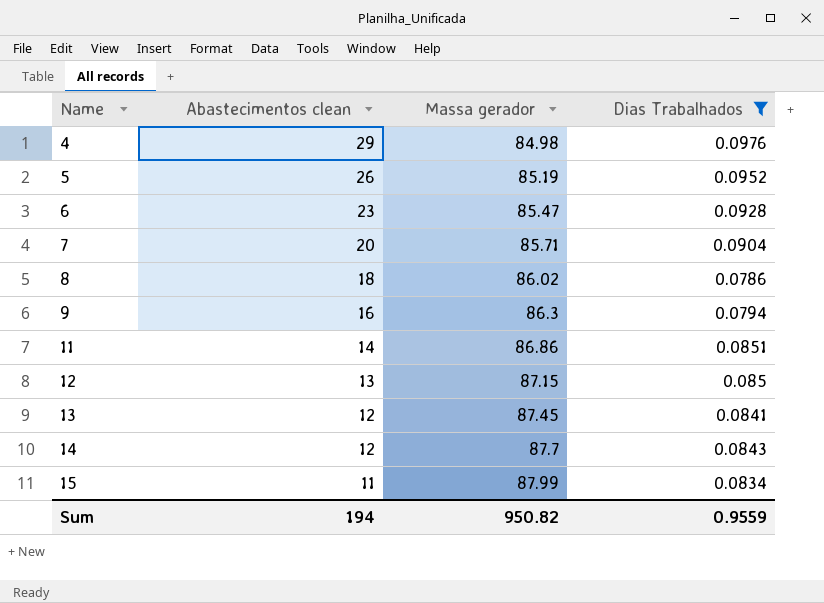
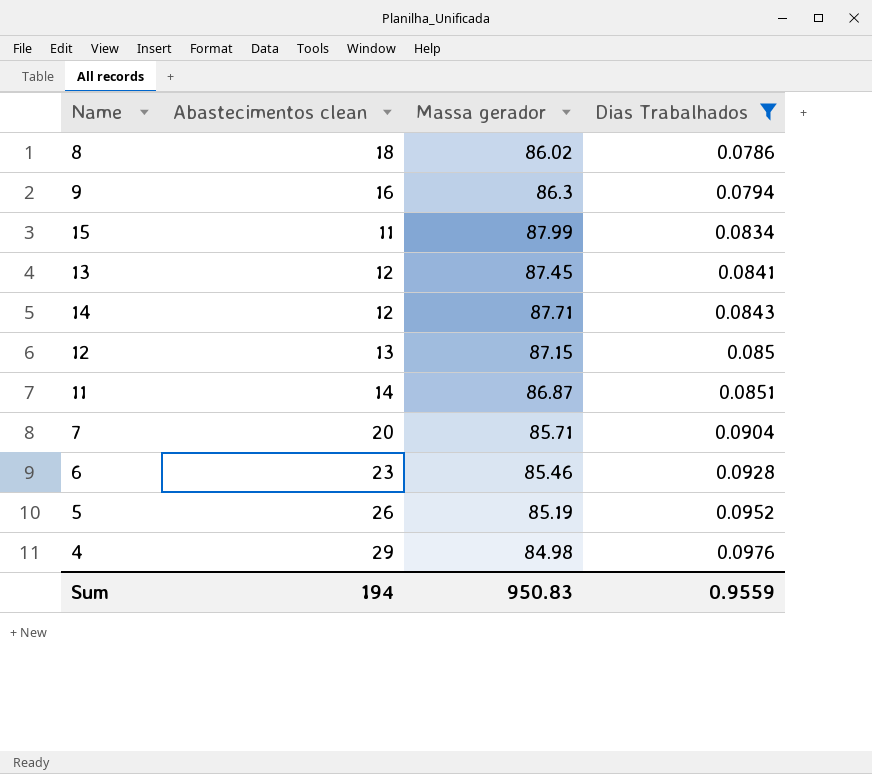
row order: Name ascending -> Dias Trabalhados ascending
14 | Massa gerador: 87.7 -> 87.71
11 | Massa gerador: 86.86 -> 86.87
6 | Massa gerador: 85.47 -> 85.46
Sum | Massa gerador: 950.82 -> 950.83

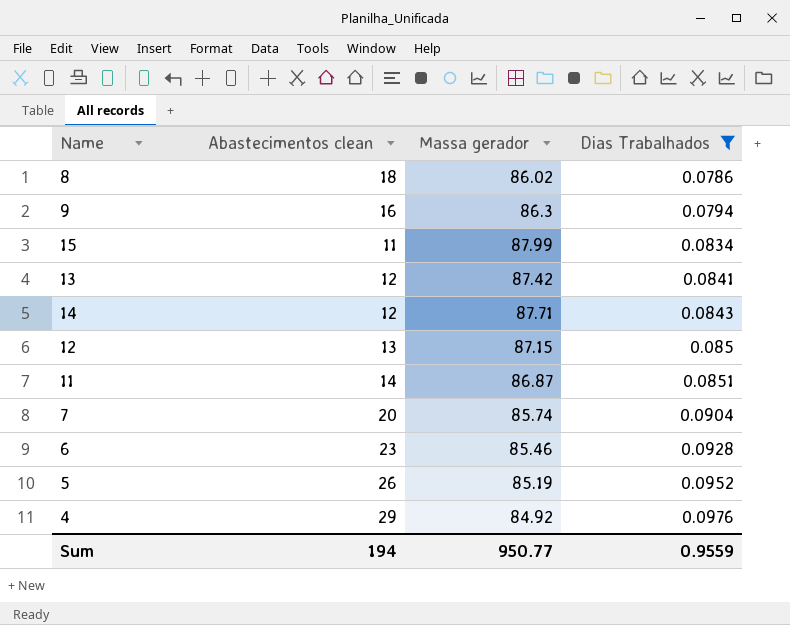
13 | Massa gerador: 87.45 -> 87.42
7 | Massa gerador: 85.71 -> 85.74
4 | Massa gerador: 84.98 -> 84.92
Sum | Massa gerador: 950.83 -> 950.77

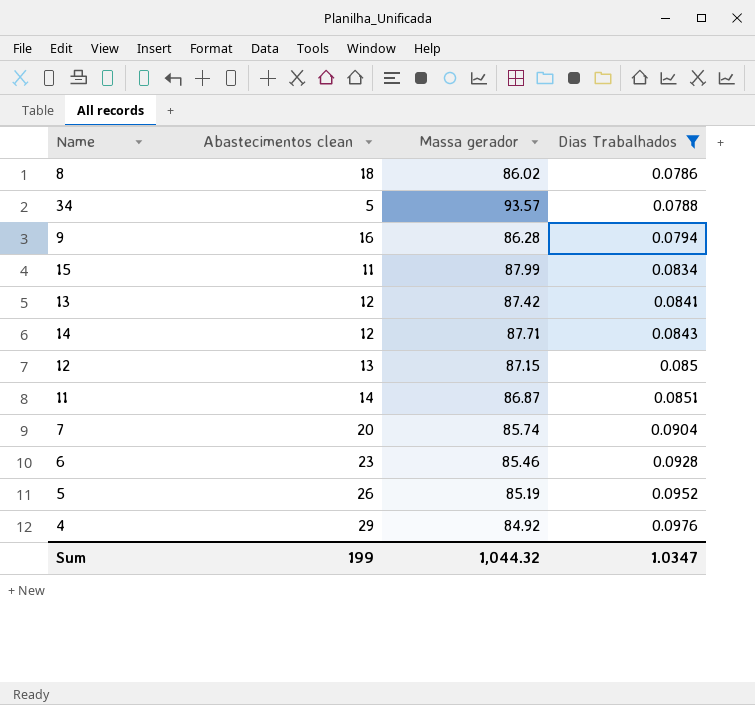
row 34: none -> 5 | 93.57 | 0.0788
9 | Massa gerador: 86.3 -> 86.28
Sum | Abastecimentos clean: 194 -> 199
Sum | Massa gerador: 950.77 -> 1,044.32
Sum | Dias Trabalhados: 0.9559 -> 1.0347

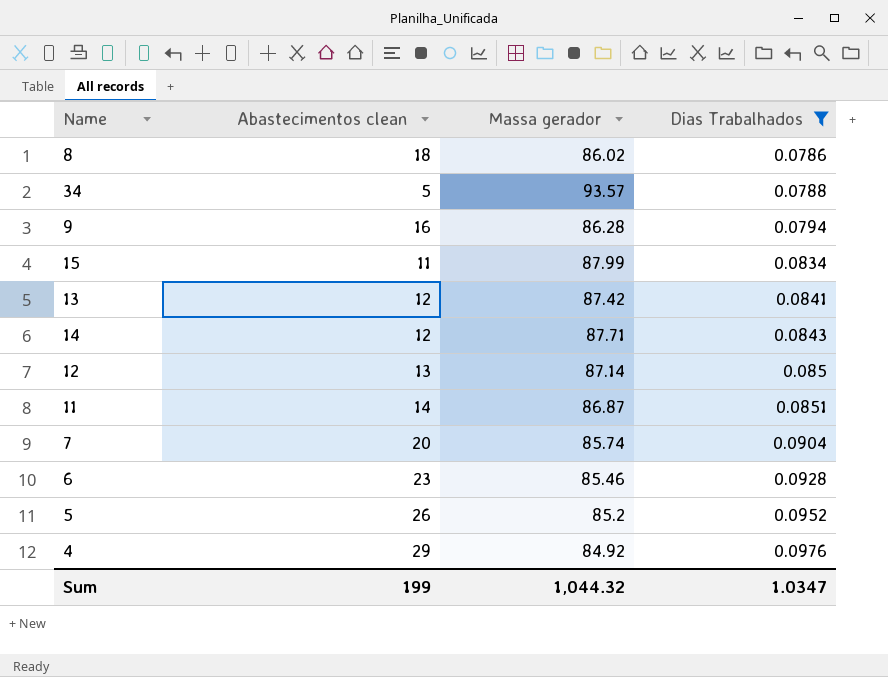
12 | Massa gerador: 87.15 -> 87.14
5 | Massa gerador: 85.19 -> 85.2

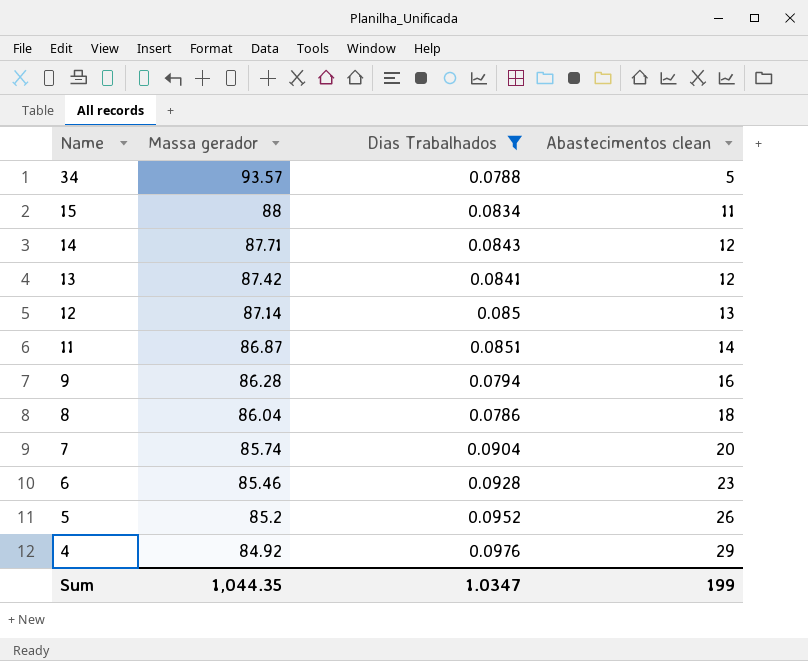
row order: Dias Trabalhados ascending -> Name descending
column Abastecimentos clean | position: 2 -> 4
15 | Massa gerador: 87.99 -> 88
8 | Massa gerador: 86.02 -> 86.04
Sum | Massa gerador: 1,044.32 -> 1,044.35

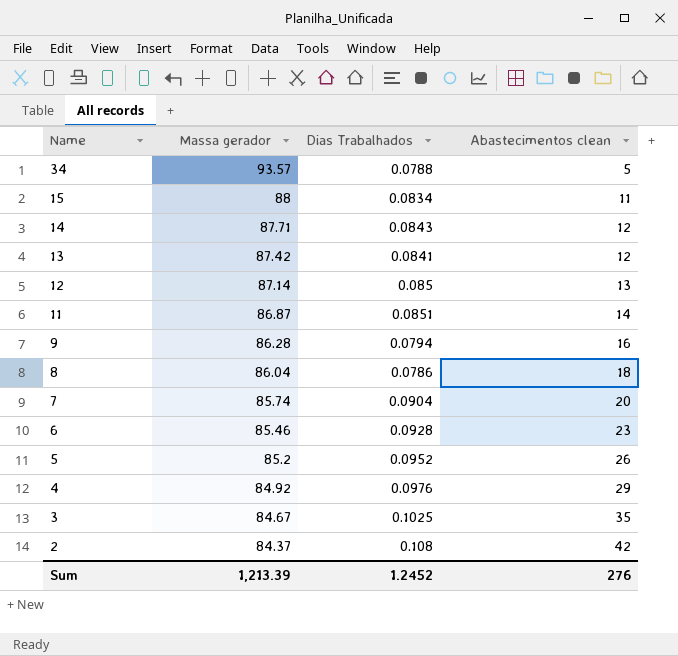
filter: Dias Trabalhados <= 0.0976 -> none
Sum | Massa gerador: 1,044.35 -> 1,213.39
Sum | Dias Trabalhados: 1.0347 -> 1.2452
Sum | Abastecimentos clean: 199 -> 276

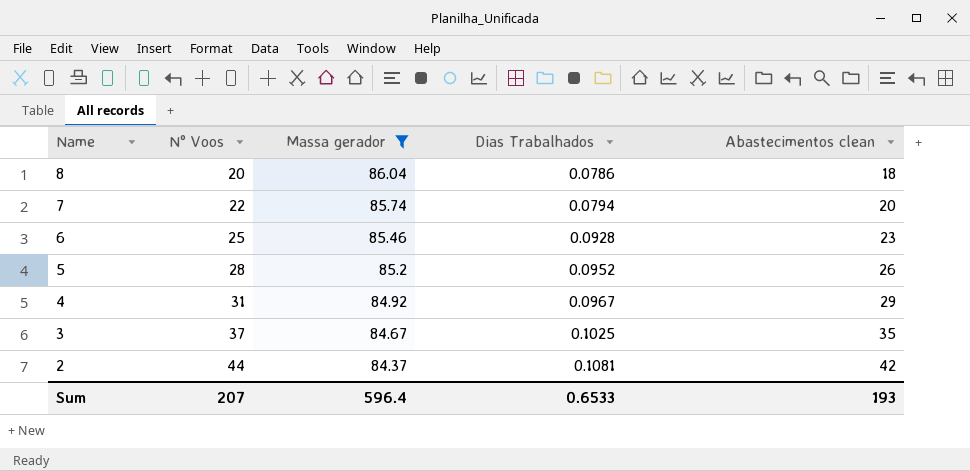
filter: none -> Massa gerador <= 86.04
column N° Voos | position: none -> 2
7 | Dias Trabalhados: 0.0904 -> 0.0794
4 | Dias Trabalhados: 0.0976 -> 0.0967
2 | Dias Trabalhados: 0.108 -> 0.1081
Sum | Massa gerador: 1,213.39 -> 596.4
Sum | Dias Trabalhados: 1.2452 -> 0.6533
Sum | Abastecimentos clean: 276 -> 193

